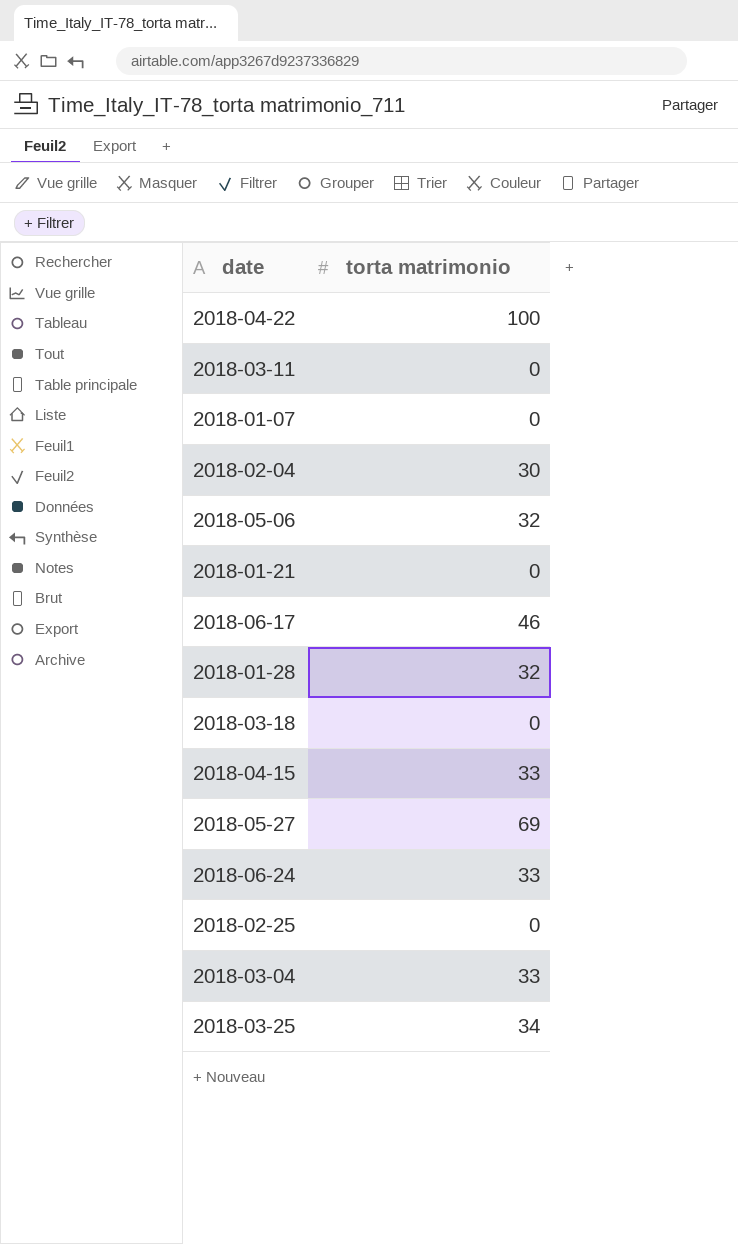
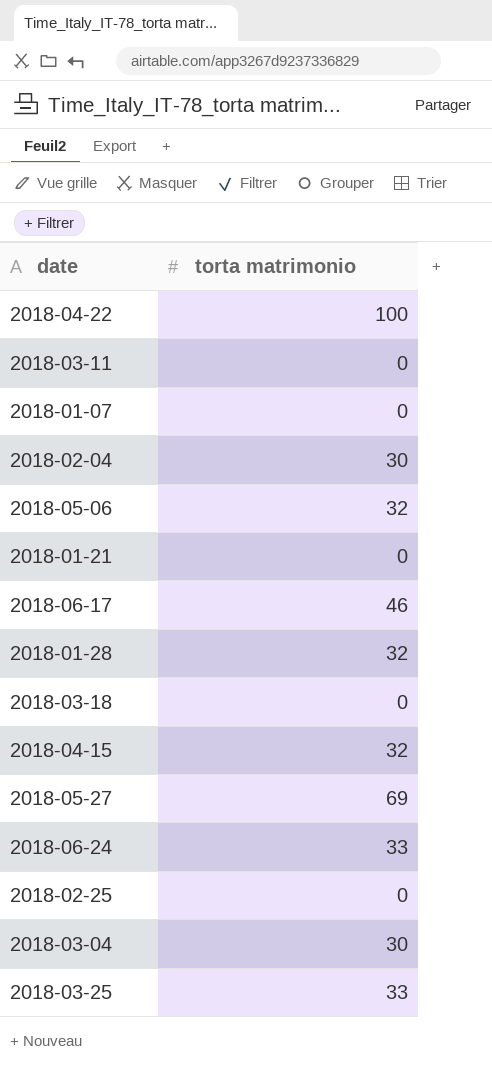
2018-04-15 | torta matrimonio: 33 -> 32
2018-03-04 | torta matrimonio: 33 -> 30
2018-03-25 | torta matrimonio: 34 -> 33

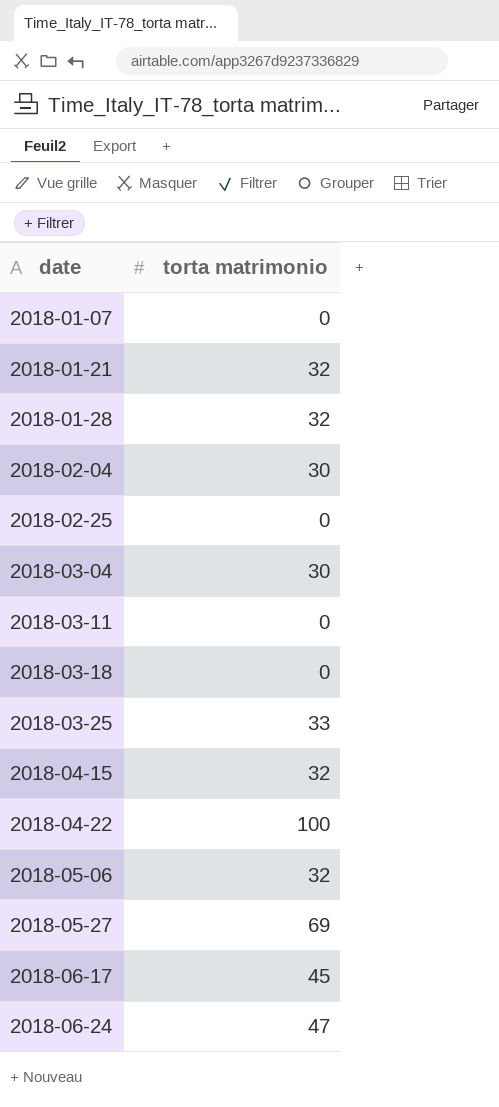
row order: none -> date ascending
2018-01-21 | torta matrimonio: 0 -> 32
2018-06-17 | torta matrimonio: 46 -> 45
2018-06-24 | torta matrimonio: 33 -> 47

